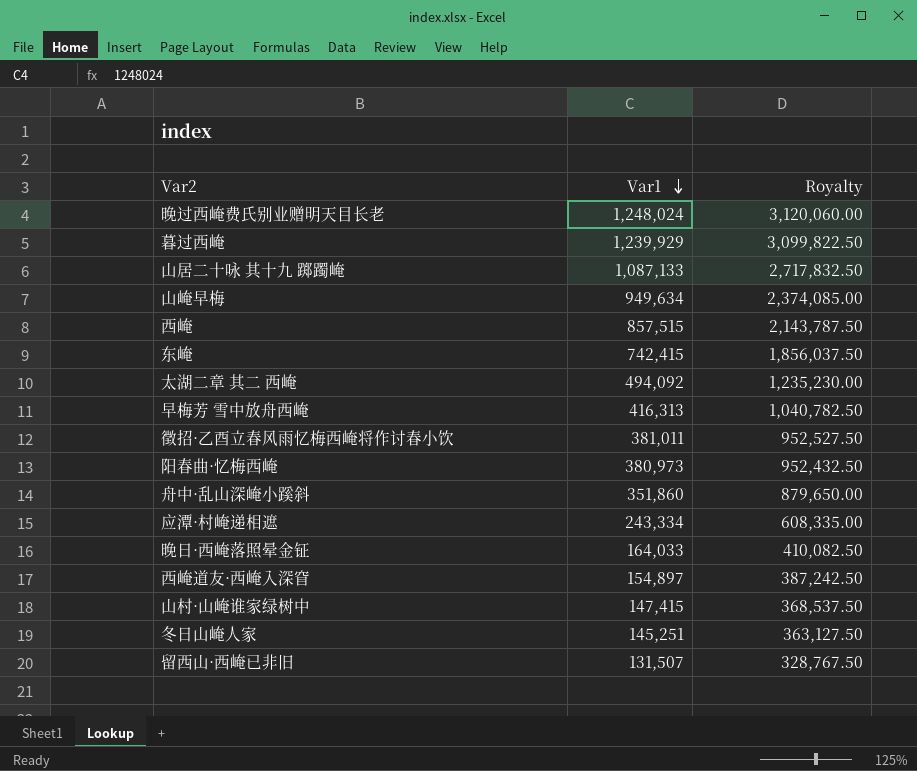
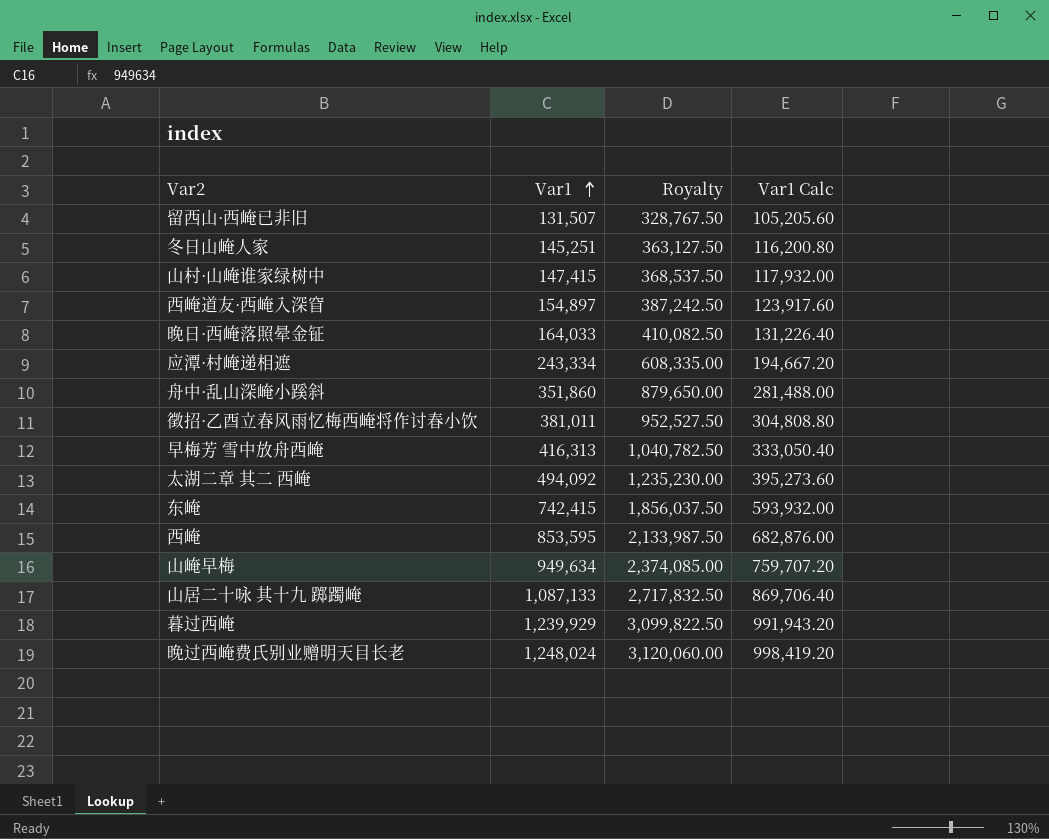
row order: Var1 descending -> Var1 ascending
column Var1 Calc | formula: none -> [Var1] * 0.8
row 阳春曲·忆梅西崦: 380,973 | 952,432.50 -> none
西崦 | Var1: 857,515 -> 853,595
西崦 | Royalty: 2,143,787.50 -> 2,133,987.50

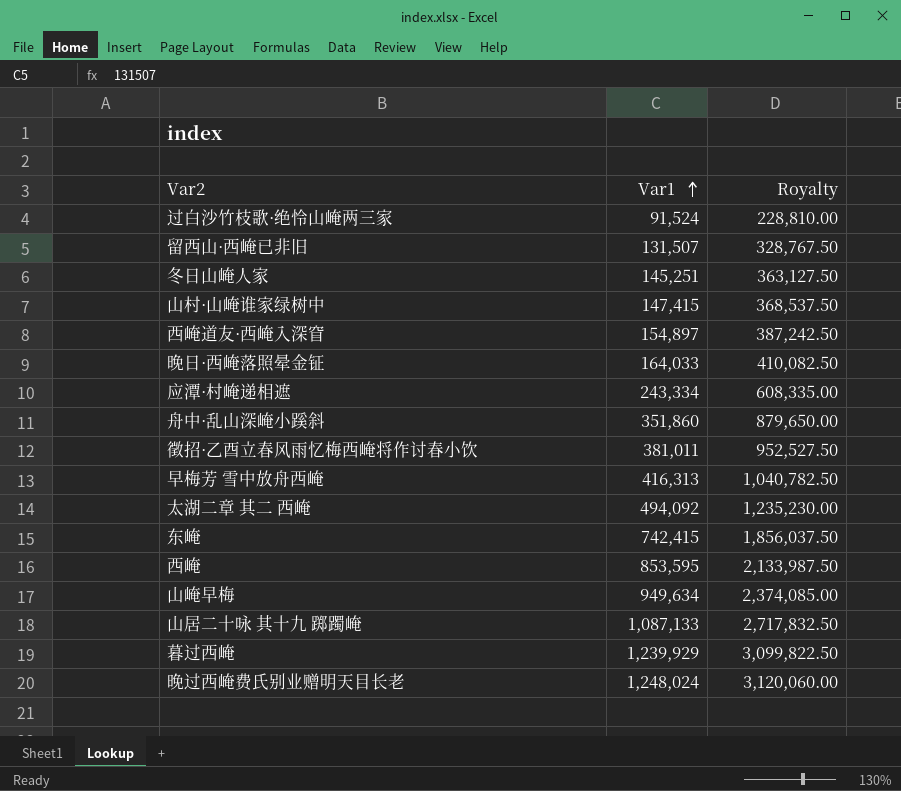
column Var1 Calc | formula: [Var1] * 0.8 -> none
row 过白沙竹枝歌·绝怜山崦两三家: none -> 91,524 | 228,810.00

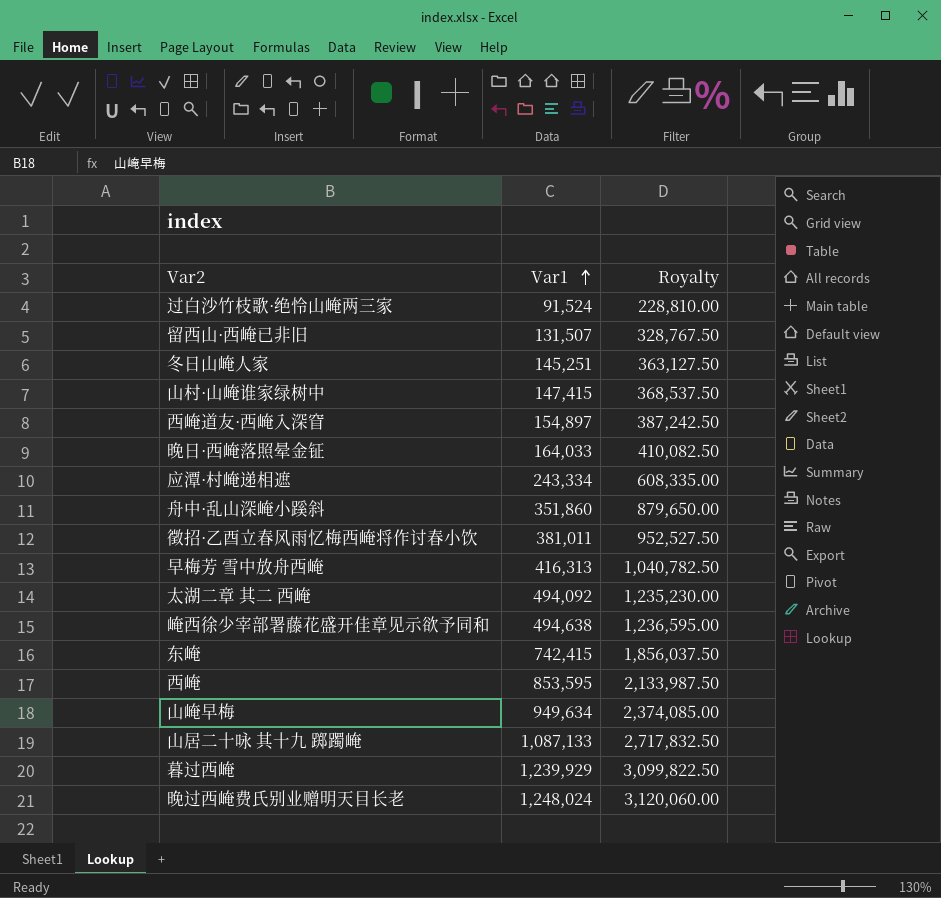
row 崦西徐少宰部署藤花盛开佳章见示欲予同和: none -> 494,638 | 1,236,595.00

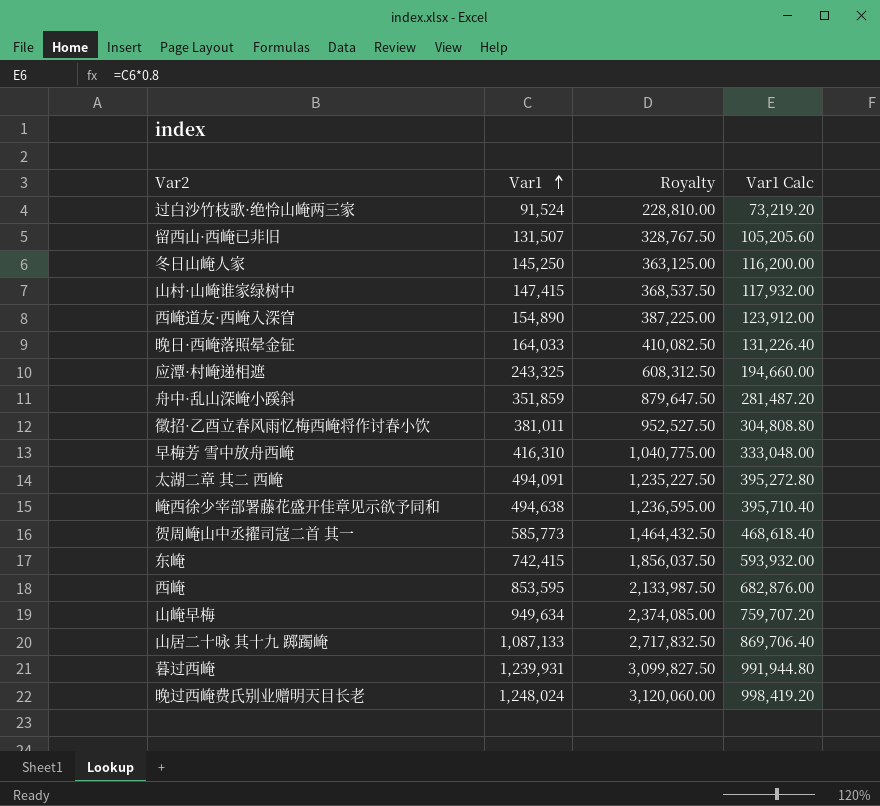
column Var1 Calc | formula: none -> [Var1] * 0.8
冬日山崦人家 | Var1: 145,251 -> 145,250
冬日山崦人家 | Royalty: 363,127.50 -> 363,125.00
西崦道友·西崦入深窅 | Var1: 154,897 -> 154,890
西崦道友·西崦入深窅 | Royalty: 387,242.50 -> 387,225.00
应潭·村崦递相遮 | Var1: 243,334 -> 243,325
应潭·村崦递相遮 | Royalty: 608,335.00 -> 608,312.50
舟中·乱山深崦小蹊斜 | Var1: 351,860 -> 351,859
舟中·乱山深崦小蹊斜 | Royalty: 879,650.00 -> 879,647.50
早梅芳 雪中放舟西崦 | Var1: 416,313 -> 416,310
早梅芳 雪中放舟西崦 | Royalty: 1,040,782.50 -> 1,040,775.00
太湖二章 其二 西崦 | Var1: 494,092 -> 494,091
太湖二章 其二 西崦 | Royalty: 1,235,230.00 -> 1,235,227.50
row 贺周崦山中丞擢司寇二首 其一: none -> 585,773 | 1,464,432.50 | 468,618.40
暮过西崦 | Var1: 1,239,929 -> 1,239,931
暮过西崦 | Royalty: 3,099,822.50 -> 3,099,827.50

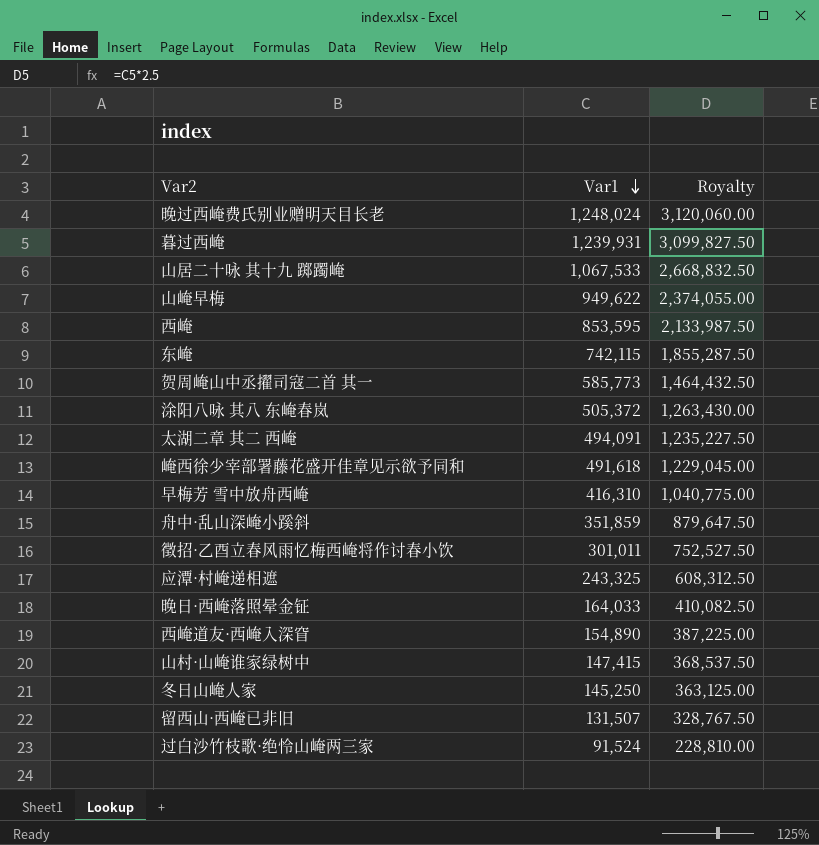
row order: Var1 ascending -> Var1 descending
column Var1 Calc | formula: [Var1] * 0.8 -> none
山居二十咏 其十九 踯躅崦 | Var1: 1,087,133 -> 1,067,533
山居二十咏 其十九 踯躅崦 | Royalty: 2,717,832.50 -> 2,668,832.50
山崦早梅 | Var1: 949,634 -> 949,622
山崦早梅 | Royalty: 2,374,085.00 -> 2,374,055.00
东崦 | Var1: 742,415 -> 742,115
东崦 | Royalty: 1,856,037.50 -> 1,855,287.50
row 涂阳八咏 其八 东崦春岚: none -> 505,372 | 1,263,430.00
崦西徐少宰部署藤花盛开佳章见示欲予同和 | Var1: 494,638 -> 491,618
崦西徐少宰部署藤花盛开佳章见示欲予同和 | Royalty: 1,236,595.00 -> 1,229,045.00
徵招·乙酉立春风雨忆梅西崦将作讨春小饮 | Var1: 381,011 -> 301,011
徵招·乙酉立春风雨忆梅西崦将作讨春小饮 | Royalty: 952,527.50 -> 752,527.50

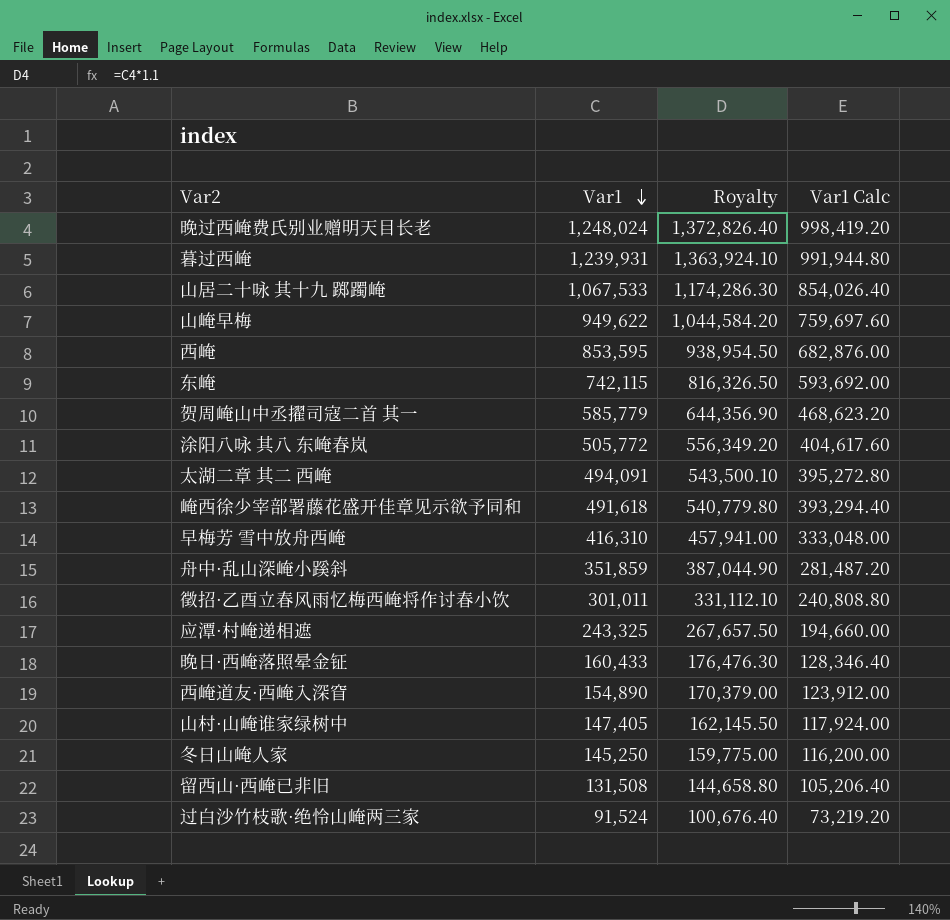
column Royalty | formula: [Var1] * 2.5 -> [Var1] * 1.1
column Var1 Calc | formula: none -> [Var1] * 0.8
贺周崦山中丞擢司寇二首 其一 | Var1: 585,773 -> 585,779
涂阳八咏 其八 东崦春岚 | Var1: 505,372 -> 505,772
晚日·西崦落照晕金钲 | Var1: 164,033 -> 160,433
山村·山崦谁家绿树中 | Var1: 147,415 -> 147,405
留西山·西崦已非旧 | Var1: 131,507 -> 131,508

